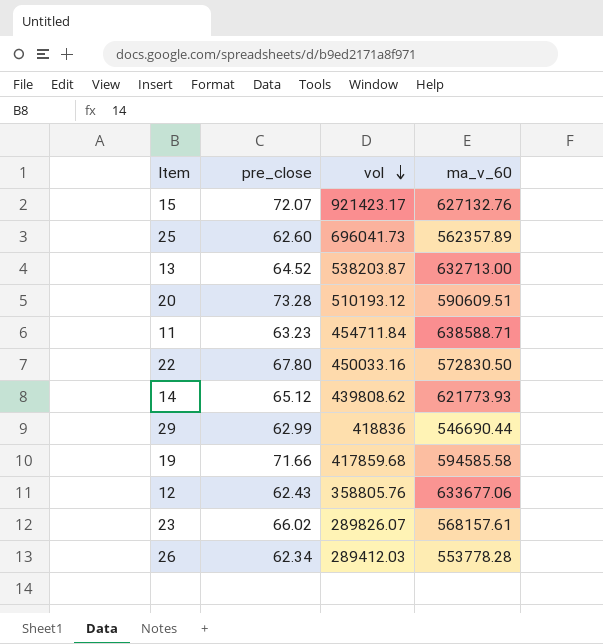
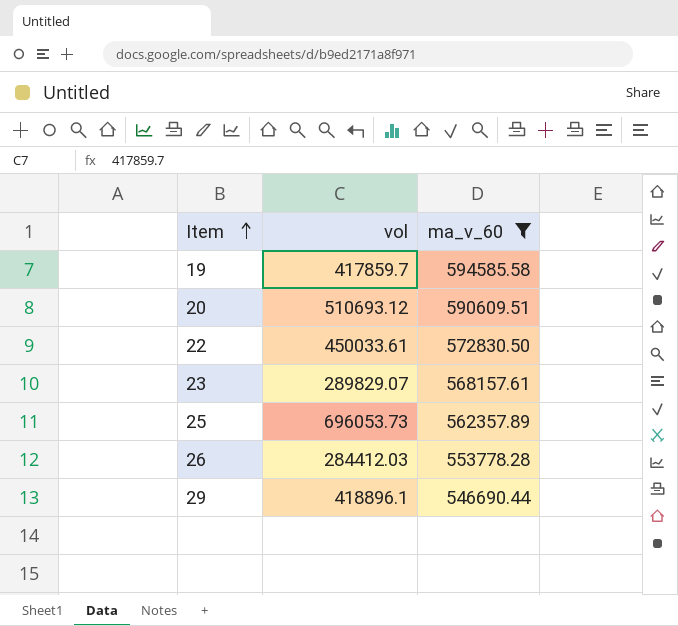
filter: none -> ma_v_60 <= 594585.58
row order: vol descending -> Item ascending
column pre_close | position: 2 -> none
19 | vol: 417859.68 -> 417859.7
20 | vol: 510193.12 -> 510693.12
22 | vol: 450033.16 -> 450033.61
23 | vol: 289826.07 -> 289829.07
25 | vol: 696041.73 -> 696053.73
26 | vol: 289412.03 -> 284412.03
29 | vol: 418836 -> 418896.1

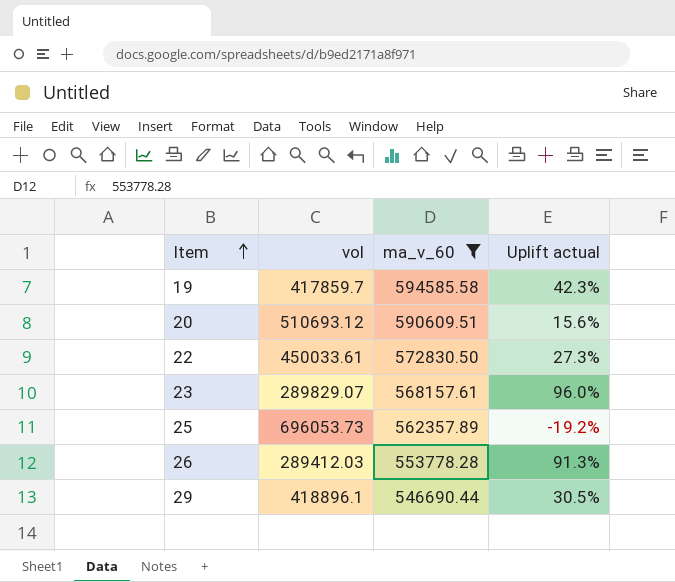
column Uplift actual | formula: none -> ([ma_v_60] - [vol]) / [vol]
26 | vol: 284412.03 -> 289412.03

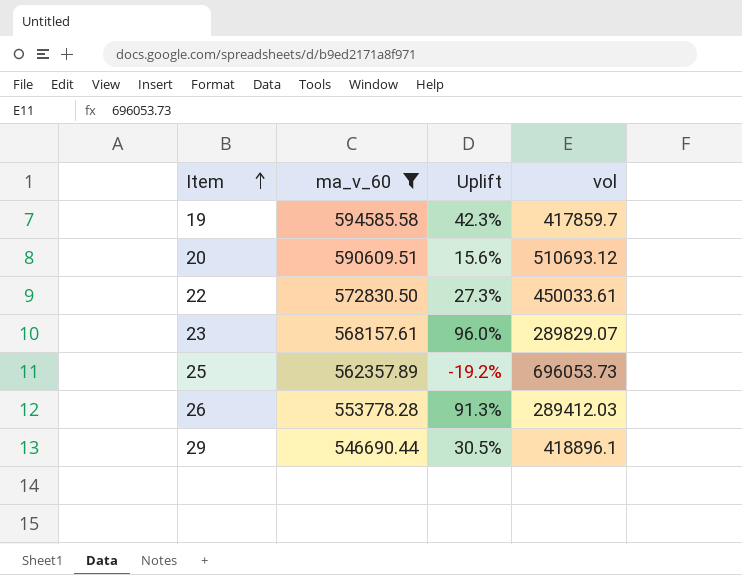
column name: Uplift actual -> Uplift
column vol | position: 2 -> 4

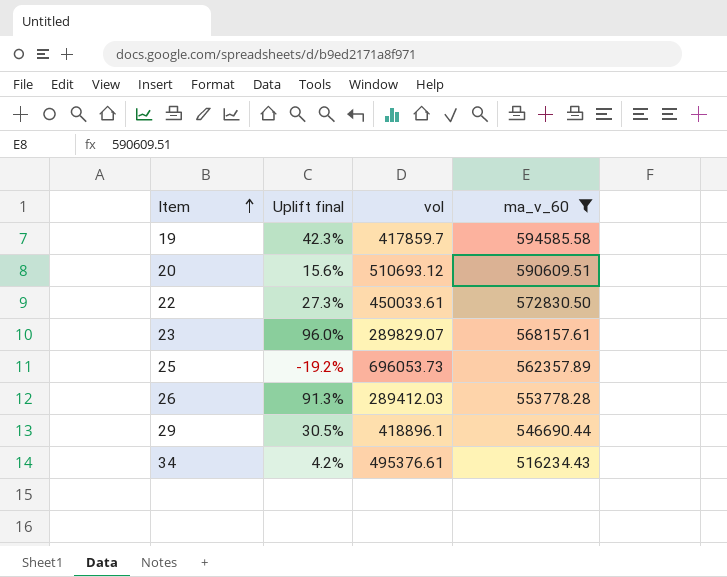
column name: Uplift -> Uplift final
column ma_v_60 | position: 2 -> 4
row 34: none -> 4.2% | 495376.61 | 516234.43

